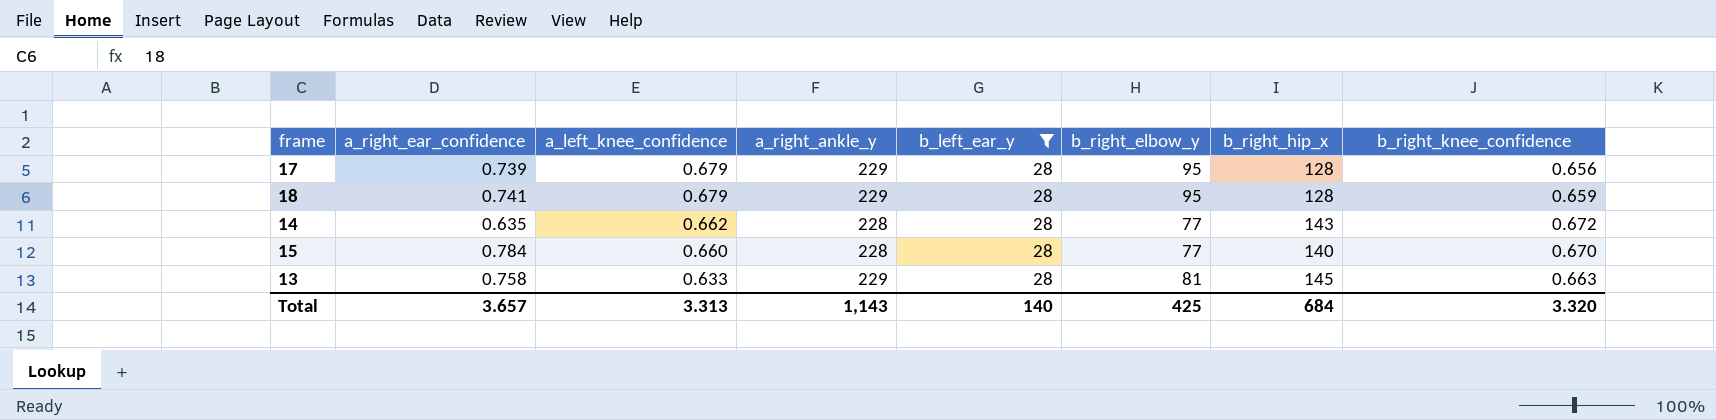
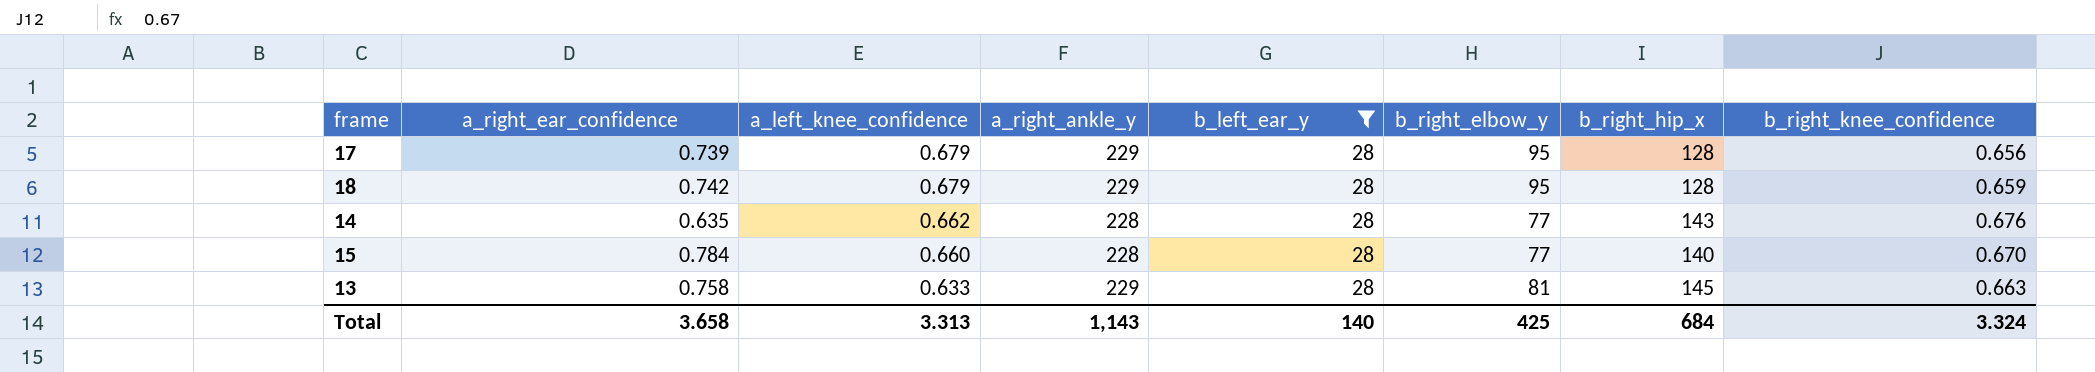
18 | a_right_ear_confidence: 0.741 -> 0.742
14 | b_right_knee_confidence: 0.672 -> 0.676
Total | a_right_ear_confidence: 3.657 -> 3.658
Total | b_right_knee_confidence: 3.320 -> 3.324

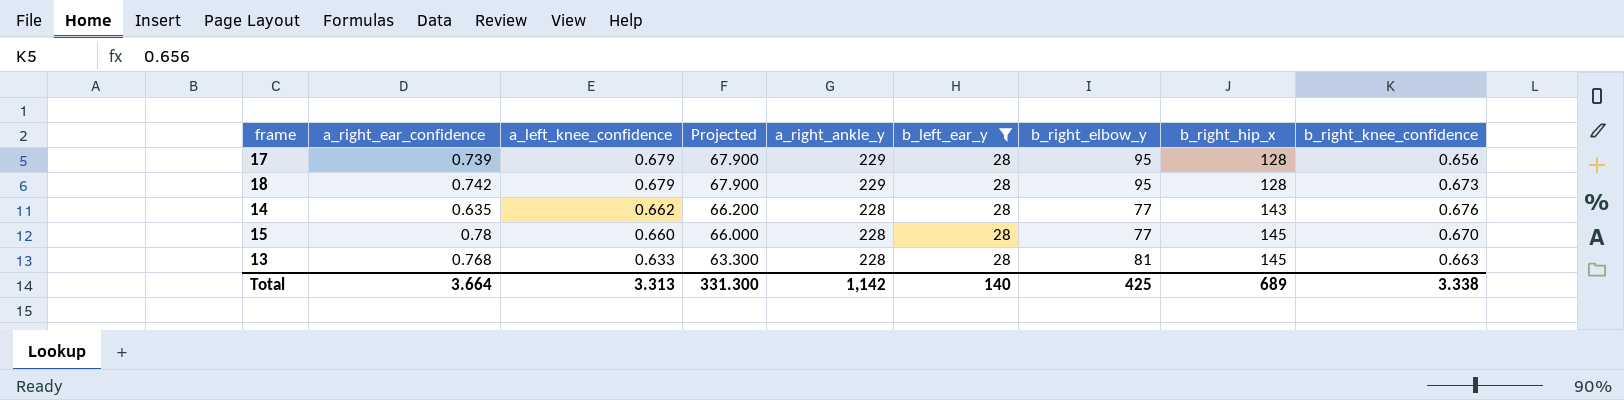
column Projected | formula: none -> [a_left_knee_confidence] * 100
18 | b_right_knee_confidence: 0.659 -> 0.673
15 | a_right_ear_confidence: 0.784 -> 0.78
15 | b_right_hip_x: 140 -> 145
13 | a_right_ear_confidence: 0.758 -> 0.768
13 | a_right_ankle_y: 229 -> 228
Total | a_right_ear_confidence: 3.658 -> 3.664
Total | a_right_ankle_y: 1,143 -> 1,142
Total | b_right_hip_x: 684 -> 689
Total | b_right_knee_confidence: 3.324 -> 3.338

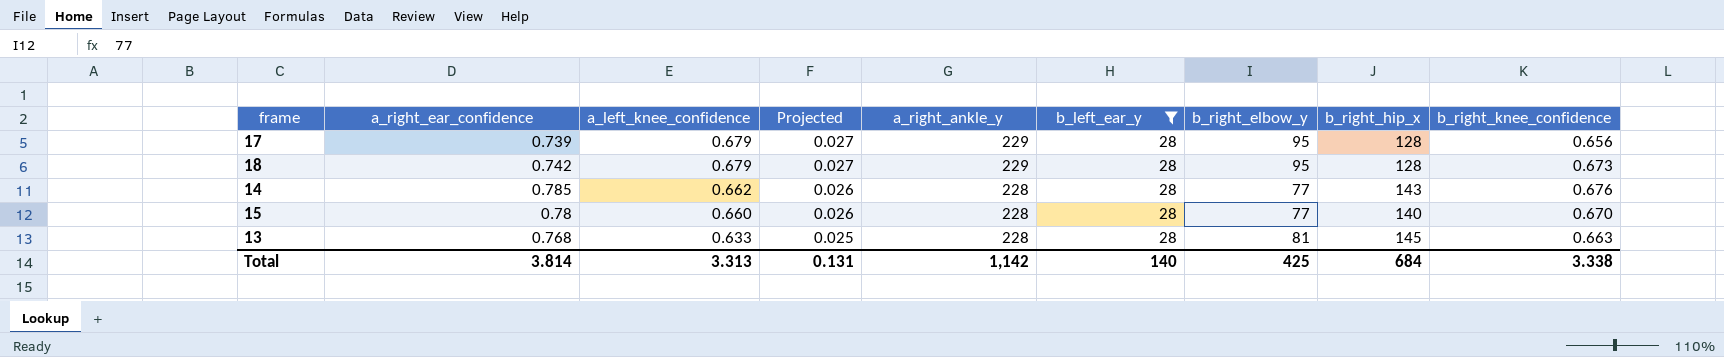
column Projected | formula: [a_left_knee_confidence] * 100 -> [a_left_knee_confidence] * 0.04
14 | a_right_ear_confidence: 0.635 -> 0.785
15 | b_right_hip_x: 145 -> 140
Total | a_right_ear_confidence: 3.664 -> 3.814
Total | Projected: 331.300 -> 0.131
Total | b_right_hip_x: 689 -> 684

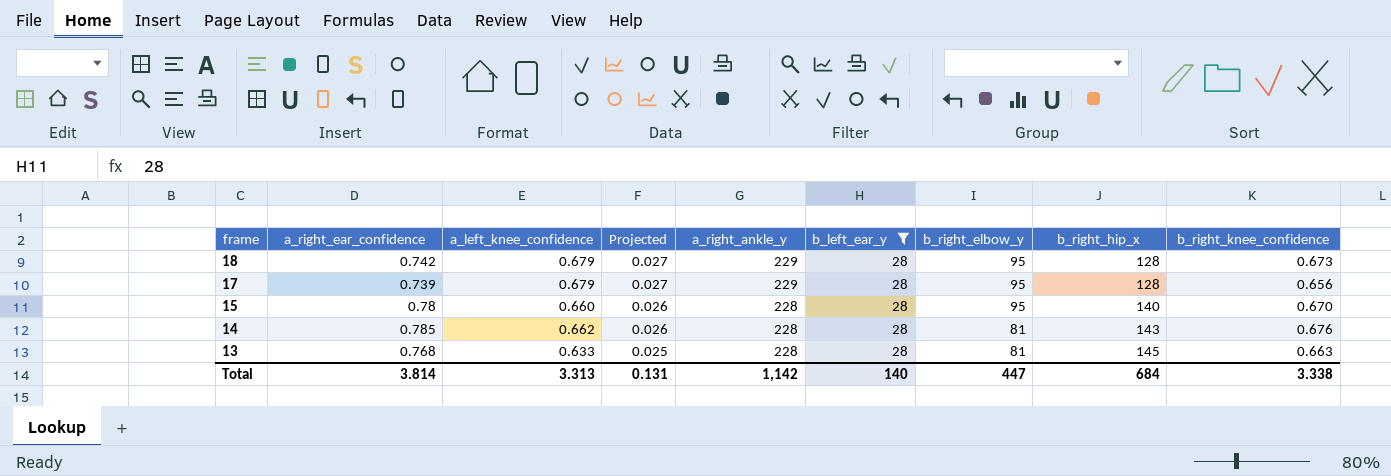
row order: a_left_knee_confidence descending -> frame descending
15 | b_right_elbow_y: 77 -> 95
14 | b_right_elbow_y: 77 -> 81
Total | b_right_elbow_y: 425 -> 447

